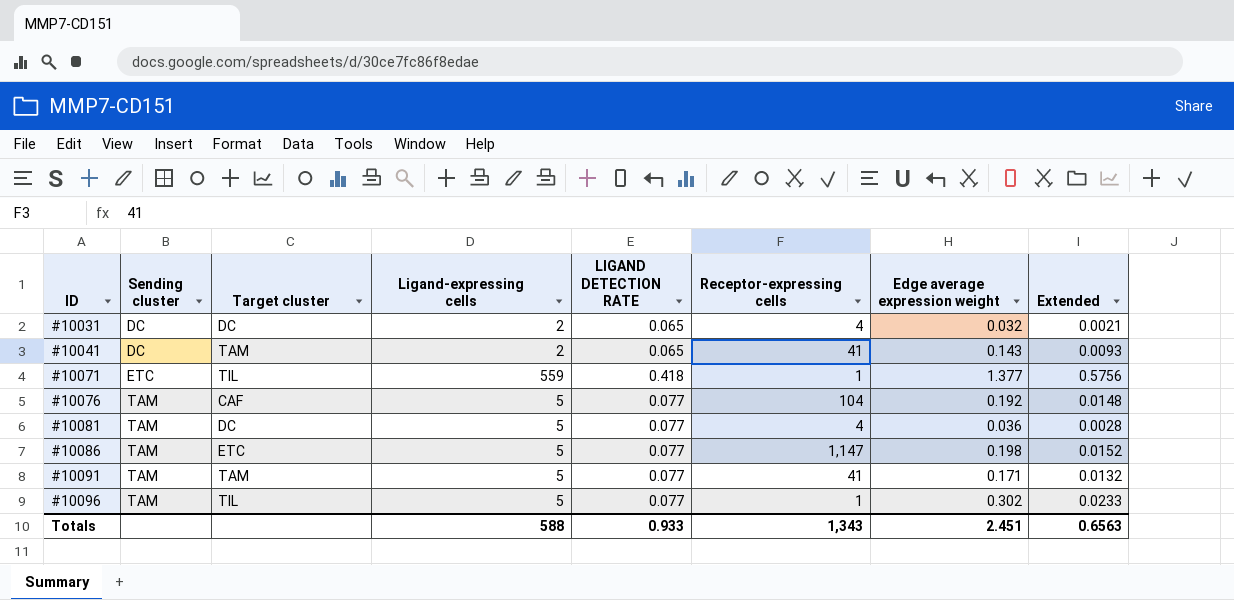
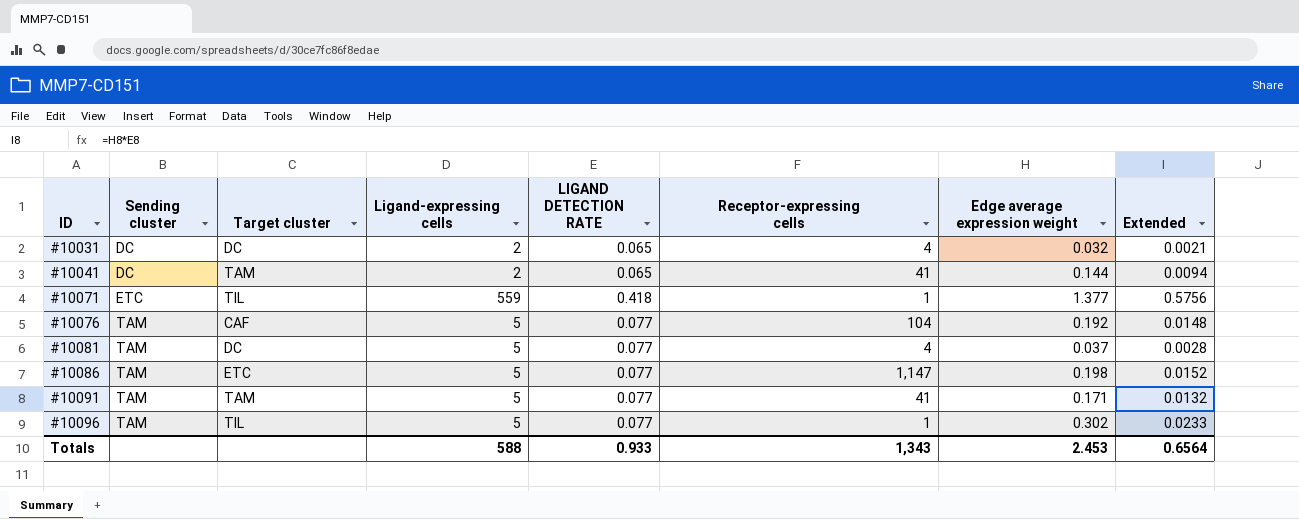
#10041 | Edge average expression weight: 0.143 -> 0.144
#10041 | Extended: 0.0093 -> 0.0094
#10081 | Edge average expression weight: 0.036 -> 0.037
Totals | Edge average expression weight: 2.451 -> 2.453
Totals | Extended: 0.6563 -> 0.6564

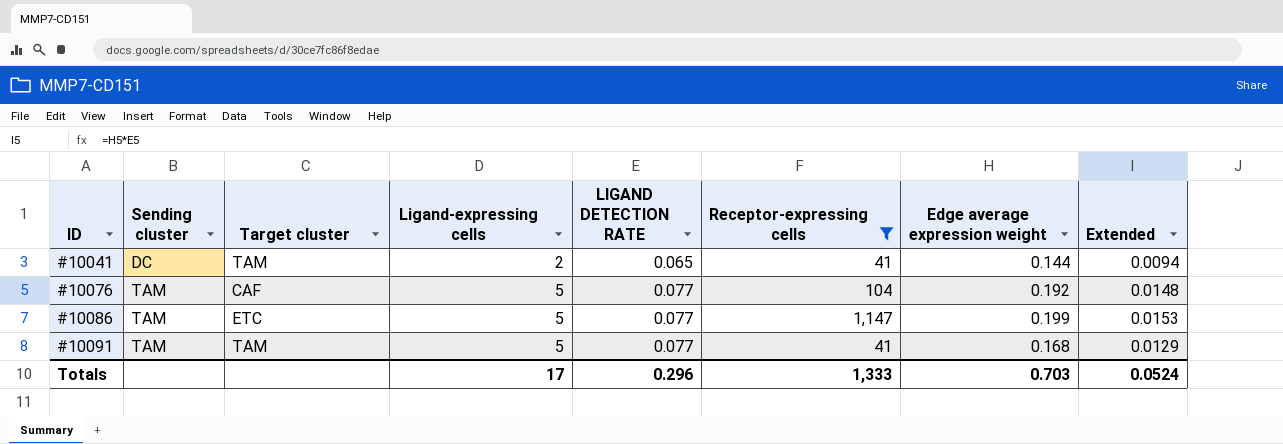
filter: none -> Receptor-expressing cells >= 41
#10086 | Edge average expression weight: 0.198 -> 0.199
#10086 | Extended: 0.0152 -> 0.0153
#10091 | Edge average expression weight: 0.171 -> 0.168
#10091 | Extended: 0.0132 -> 0.0129
Totals | Ligand-expressing cells: 588 -> 17
Totals | LIGAND DETECTION RATE: 0.933 -> 0.296
Totals | Receptor-expressing cells: 1,343 -> 1,333
Totals | Edge average expression weight: 2.453 -> 0.703
Totals | Extended: 0.6564 -> 0.0524

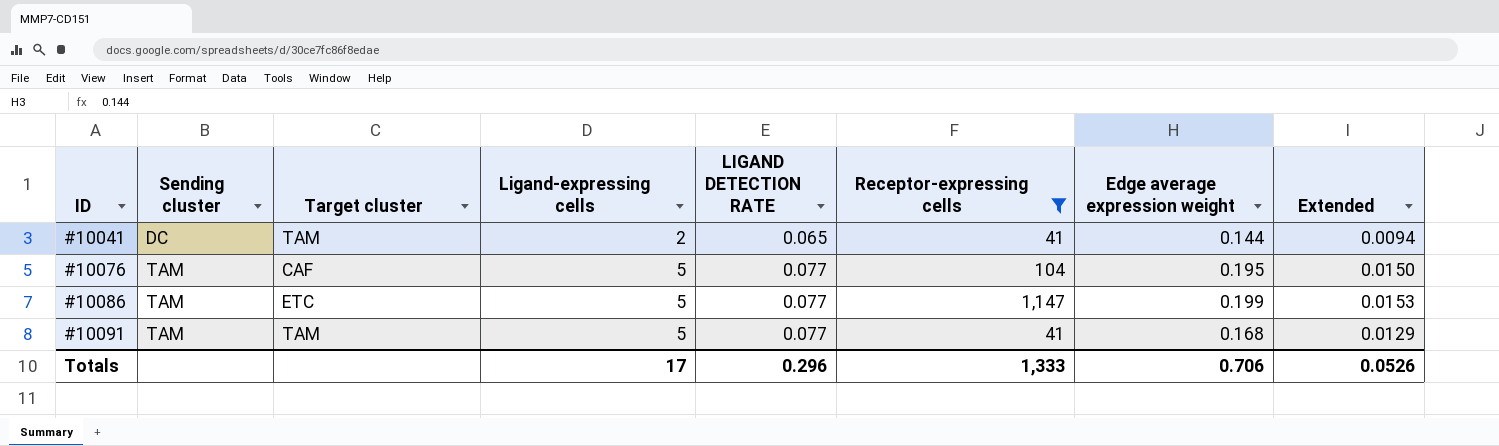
#10076 | Edge average expression weight: 0.192 -> 0.195
#10076 | Extended: 0.0148 -> 0.0150
Totals | Edge average expression weight: 0.703 -> 0.706
Totals | Extended: 0.0524 -> 0.0526

